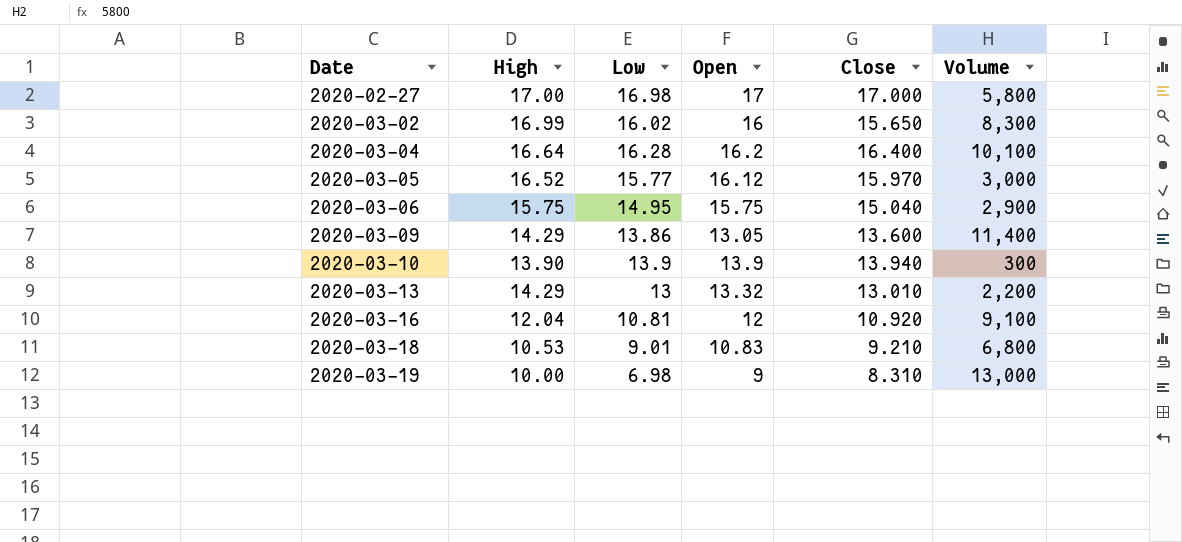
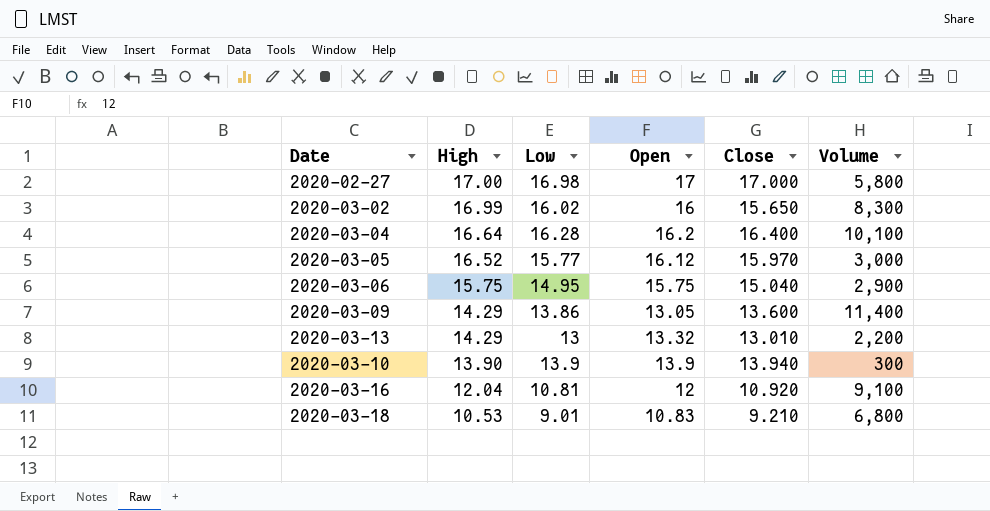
row order: Date ascending -> High descending
row 2020-03-19: 10.00 | 6.98 | 9 | 8.310 | 13,000 -> none

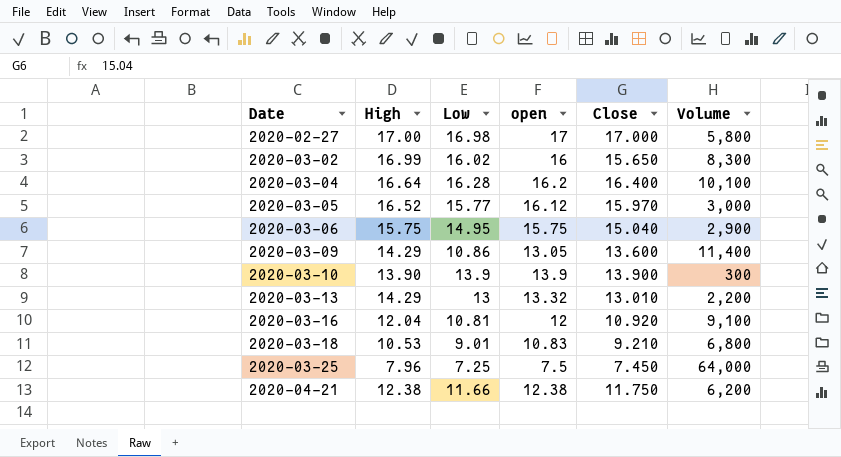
row order: High descending -> Date ascending
column name: Open -> open
2020-03-09 | Low: 13.86 -> 10.86
2020-03-10 | Close: 13.940 -> 13.900
row 2020-03-25: none -> 7.96 | 7.25 | 7.5 | 7.450 | 64,000
row 2020-04-21: none -> 12.38 | 11.66 | 12.38 | 11.750 | 6,200

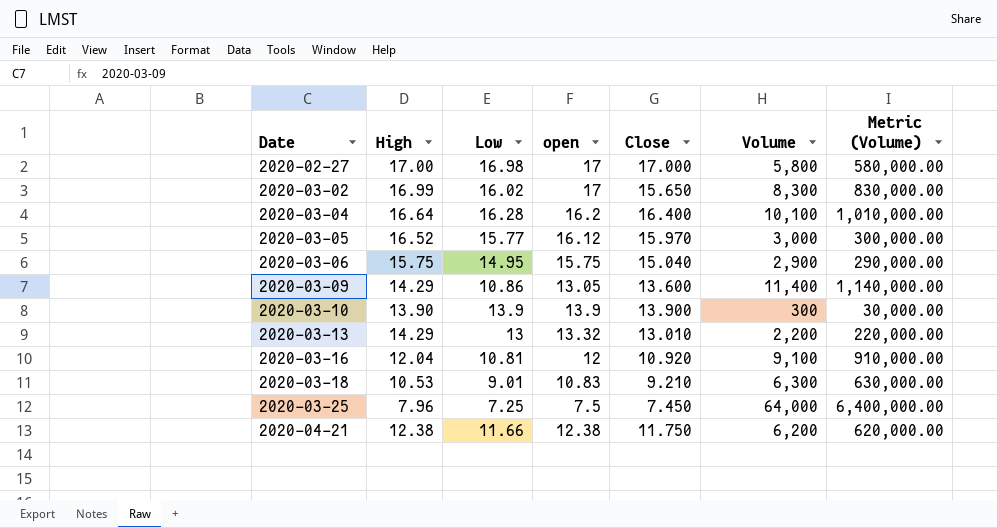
column Metric (Volume) | formula: none -> [Volume] * 100
2020-03-02 | open: 16 -> 17
2020-03-18 | Volume: 6,800 -> 6,300

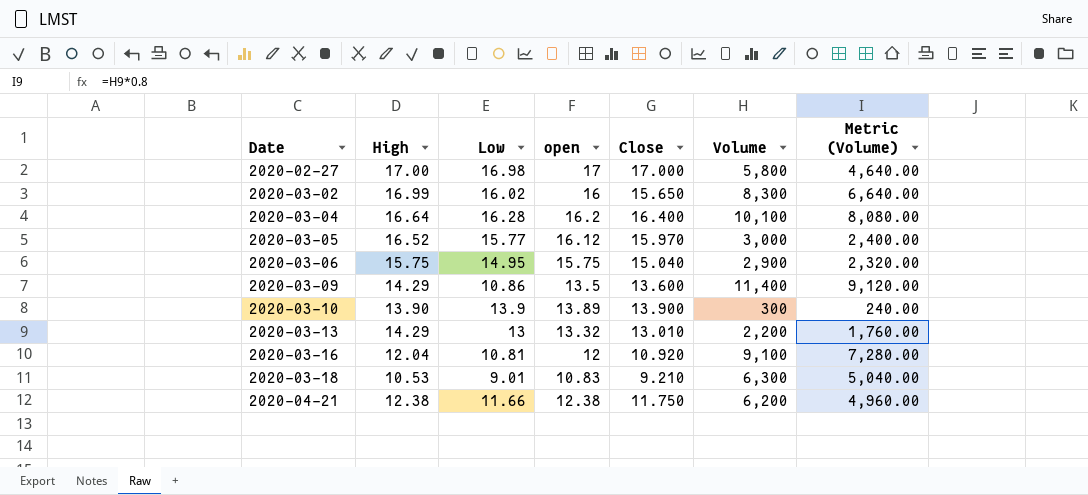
column Metric (Volume) | formula: [Volume] * 100 -> [Volume] * 0.8
row 2020-03-25: 7.96 | 7.25 | 7.5 | 7.450 | 64,000 | 6,400,000.00 -> none
2020-03-02 | open: 17 -> 16
2020-03-09 | open: 13.05 -> 13.5
2020-03-10 | open: 13.9 -> 13.89

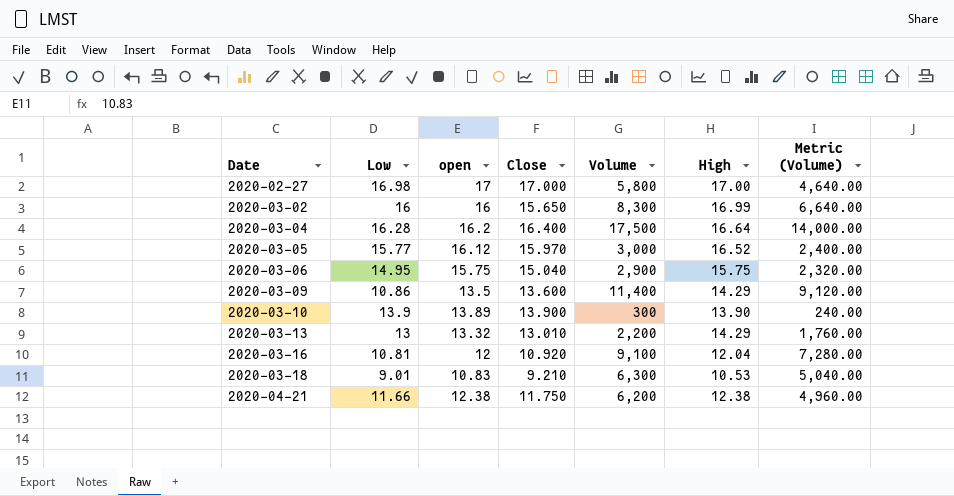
column High | position: 2 -> 6
2020-03-02 | Low: 16.02 -> 16
2020-03-04 | Volume: 10,100 -> 17,500
2020-03-04 | Metric (Volume): 8,080.00 -> 14,000.00

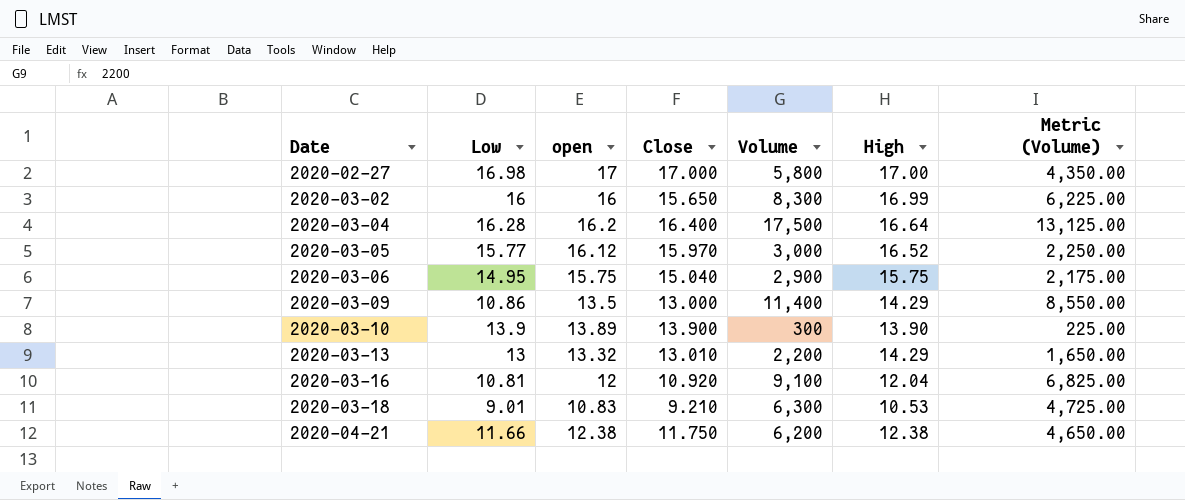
column Metric (Volume) | formula: [Volume] * 0.8 -> [Volume] * 0.75
2020-03-09 | Close: 13.600 -> 13.000

